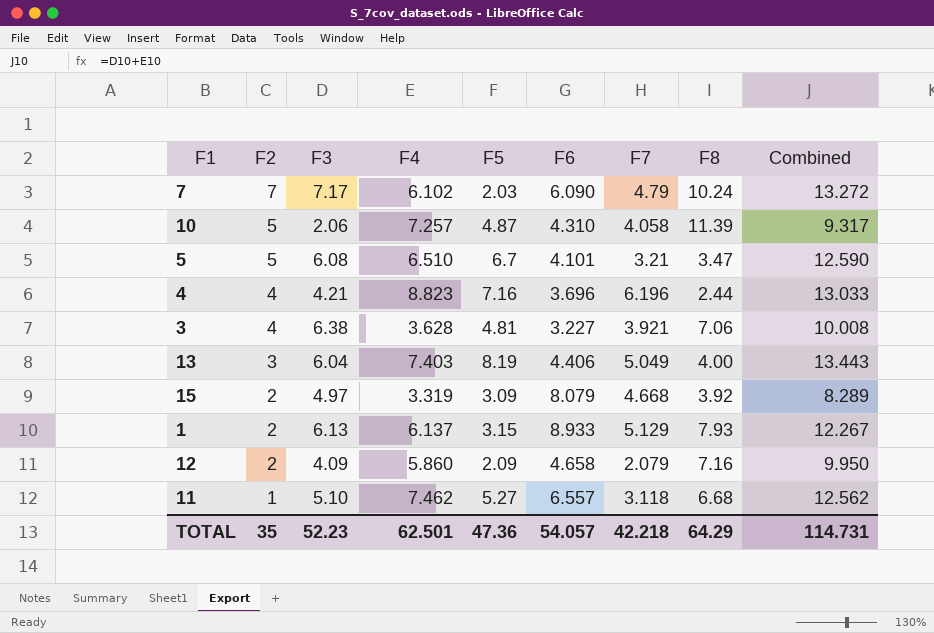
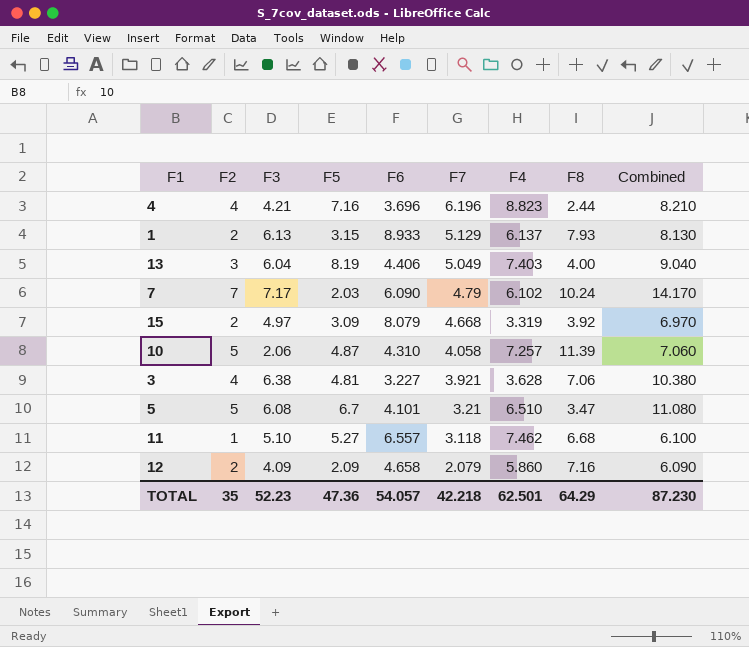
row order: F2 descending -> F7 descending
column F4 | position: 4 -> 7
column Combined | formula: [F3] + [F4] -> [F2] + [F3]
TOTAL | Combined: 114.731 -> 87.230

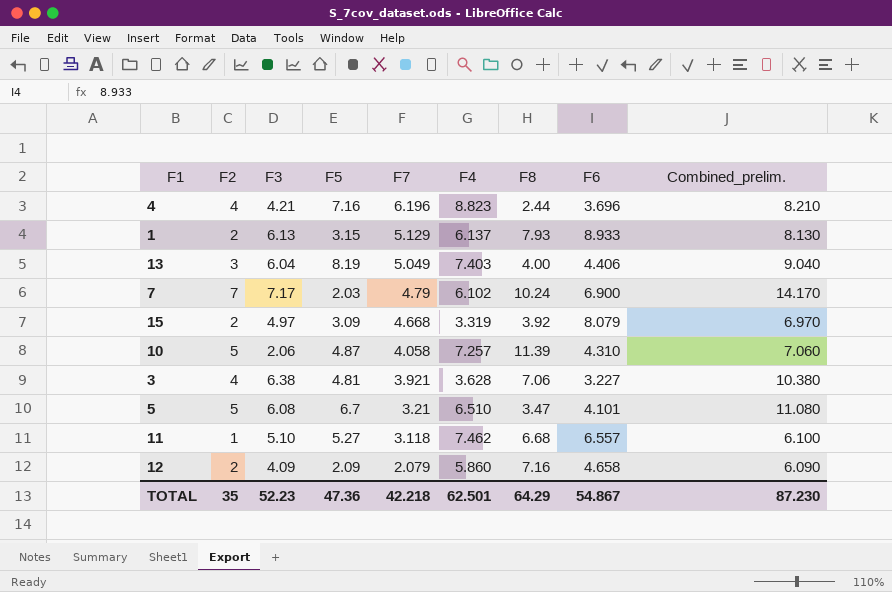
column F6 | position: 5 -> 8
column name: Combined -> Combined_prelim.
7 | F6: 6.090 -> 6.900
TOTAL | F6: 54.057 -> 54.867

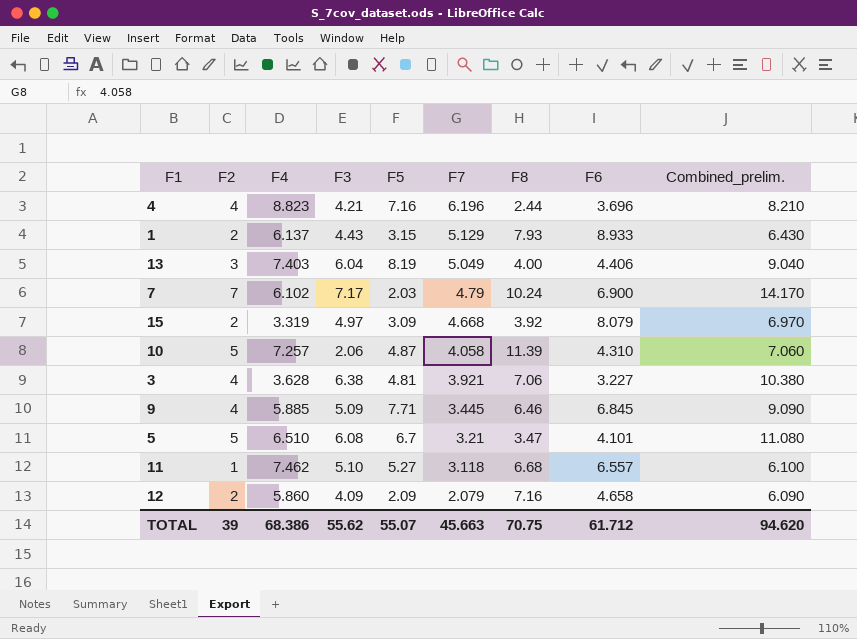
column F4 | position: 6 -> 3
1 | F3: 6.13 -> 4.43
1 | Combined_prelim.: 8.130 -> 6.430
row 9: none -> 4 | 5.885 | 5.09 | 7.71 | 3.445 | 6.46 | 6.845 | 9.090
TOTAL | F2: 35 -> 39
TOTAL | F4: 62.501 -> 68.386
TOTAL | F3: 52.23 -> 55.62
TOTAL | F5: 47.36 -> 55.07
TOTAL | F7: 42.218 -> 45.663
TOTAL | F8: 64.29 -> 70.75
TOTAL | F6: 54.867 -> 61.712
TOTAL | Combined_prelim.: 87.230 -> 94.620

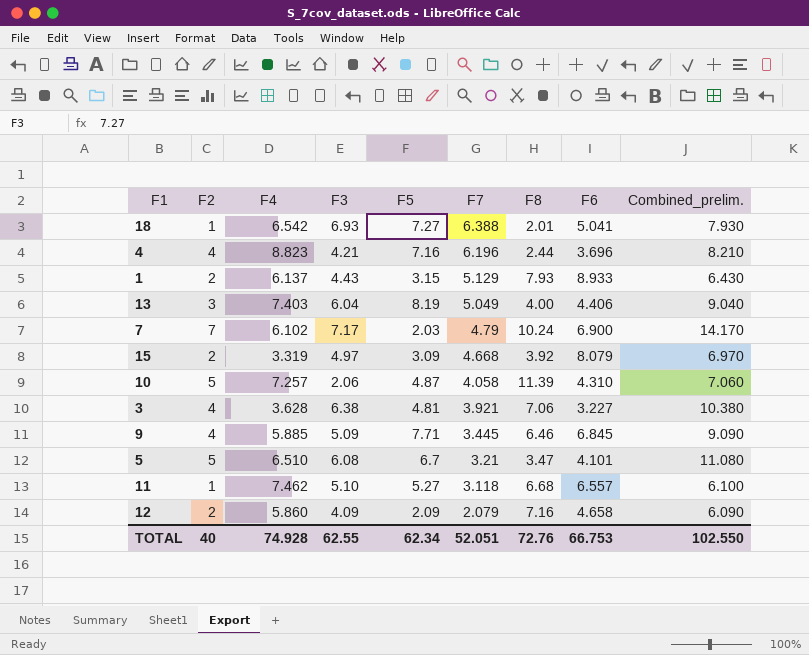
row 18: none -> 1 | 6.542 | 6.93 | 7.27 | 6.388 | 2.01 | 5.041 | 7.930
TOTAL | F2: 39 -> 40
TOTAL | F4: 68.386 -> 74.928
TOTAL | F3: 55.62 -> 62.55
TOTAL | F5: 55.07 -> 62.34
TOTAL | F7: 45.663 -> 52.051
TOTAL | F8: 70.75 -> 72.76
TOTAL | F6: 61.712 -> 66.753
TOTAL | Combined_prelim.: 94.620 -> 102.550

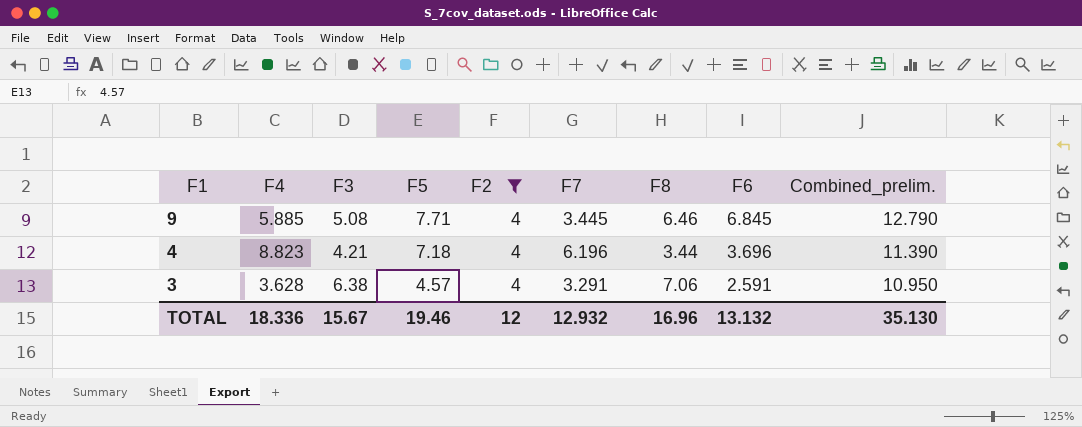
filter: none -> F2 = 4
row order: F7 descending -> F1 descending
column F2 | position: 2 -> 5
column Combined_prelim. | formula: [F2] + [F3] -> [F3] + [F5]
9 | F3: 5.09 -> 5.08
4 | F5: 7.16 -> 7.18
4 | F8: 2.44 -> 3.44
3 | F5: 4.81 -> 4.57
3 | F7: 3.921 -> 3.291
3 | F6: 3.227 -> 2.591
TOTAL | F4: 74.928 -> 18.336
TOTAL | F3: 62.55 -> 15.67
TOTAL | F5: 62.34 -> 19.46
TOTAL | F2: 40 -> 12
TOTAL | F7: 52.051 -> 12.932
TOTAL | F8: 72.76 -> 16.96
TOTAL | F6: 66.753 -> 13.132
TOTAL | Combined_prelim.: 102.550 -> 35.130

